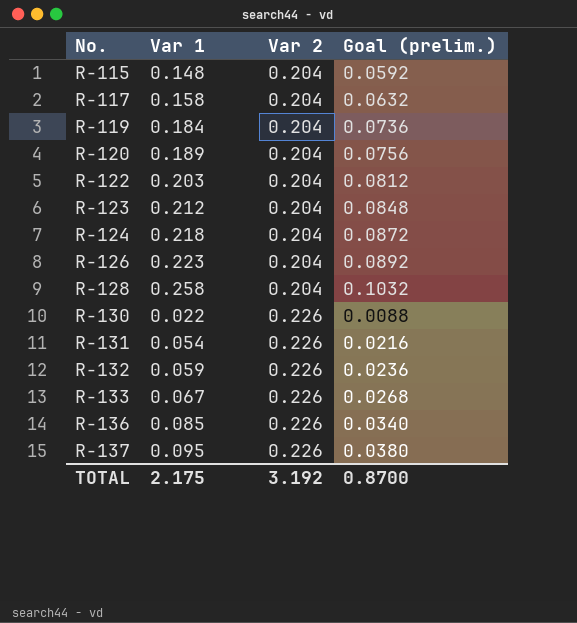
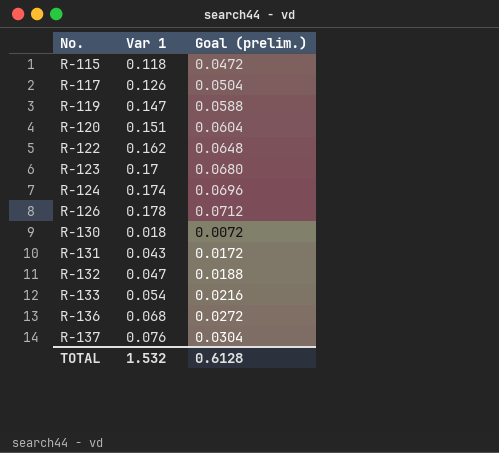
column Var 2 | position: 3 -> none
row R-128: 0.258 | 0.204 | 0.1032 -> none
R-115 | Var 1: 0.148 -> 0.118
R-115 | Goal (prelim.): 0.0592 -> 0.0472
R-117 | Var 1: 0.158 -> 0.126
R-117 | Goal (prelim.): 0.0632 -> 0.0504
R-119 | Var 1: 0.184 -> 0.147
R-119 | Goal (prelim.): 0.0736 -> 0.0588
R-120 | Var 1: 0.189 -> 0.151
R-120 | Goal (prelim.): 0.0756 -> 0.0604
R-122 | Var 1: 0.203 -> 0.162
R-122 | Goal (prelim.): 0.0812 -> 0.0648
R-123 | Var 1: 0.212 -> 0.17
R-123 | Goal (prelim.): 0.0848 -> 0.0680
R-124 | Var 1: 0.218 -> 0.174
R-124 | Goal (prelim.): 0.0872 -> 0.0696
R-126 | Var 1: 0.223 -> 0.178
R-126 | Goal (prelim.): 0.0892 -> 0.0712
R-130 | Var 1: 0.022 -> 0.018
R-130 | Goal (prelim.): 0.0088 -> 0.0072
R-131 | Var 1: 0.054 -> 0.043
R-131 | Goal (prelim.): 0.0216 -> 0.0172
R-132 | Var 1: 0.059 -> 0.047
R-132 | Goal (prelim.): 0.0236 -> 0.0188
R-133 | Var 1: 0.067 -> 0.054
R-133 | Goal (prelim.): 0.0268 -> 0.0216
R-136 | Var 1: 0.085 -> 0.068
R-136 | Goal (prelim.): 0.0340 -> 0.0272
R-137 | Var 1: 0.095 -> 0.076
R-137 | Goal (prelim.): 0.0380 -> 0.0304
TOTAL | Var 1: 2.175 -> 1.532
TOTAL | Goal (prelim.): 0.8700 -> 0.6128

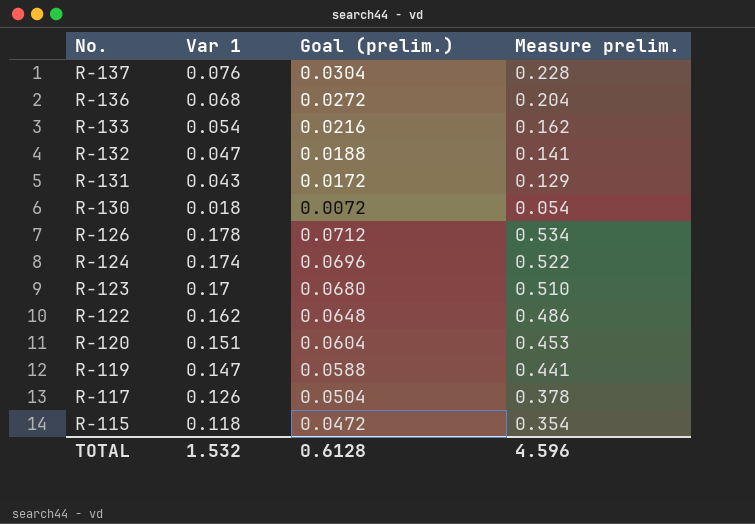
row order: No. ascending -> No. descending
column Measure prelim. | formula: none -> [Var 1] * 3

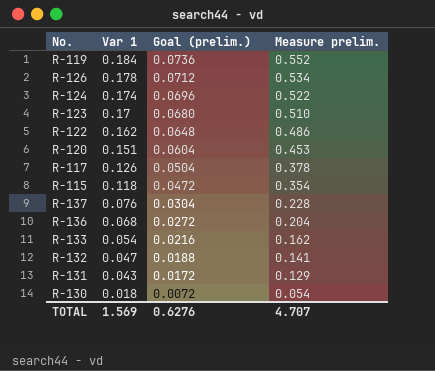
row order: No. descending -> Var 1 descending
R-119 | Var 1: 0.147 -> 0.184
R-119 | Goal (prelim.): 0.0588 -> 0.0736
R-119 | Measure prelim.: 0.441 -> 0.552
TOTAL | Var 1: 1.532 -> 1.569
TOTAL | Goal (prelim.): 0.6128 -> 0.6276
TOTAL | Measure prelim.: 4.596 -> 4.707

